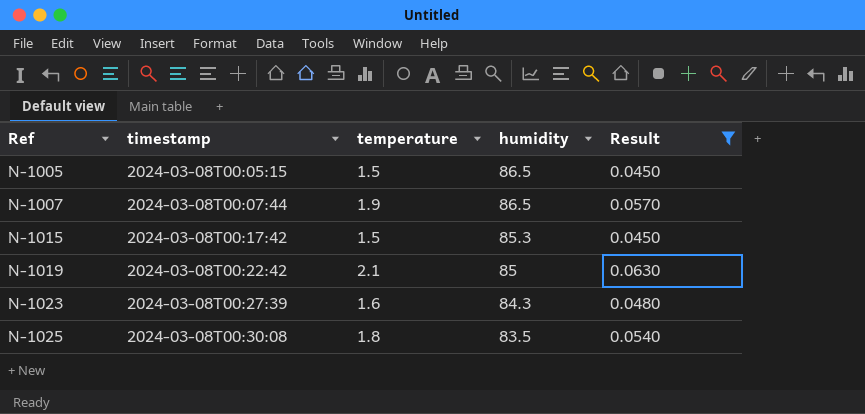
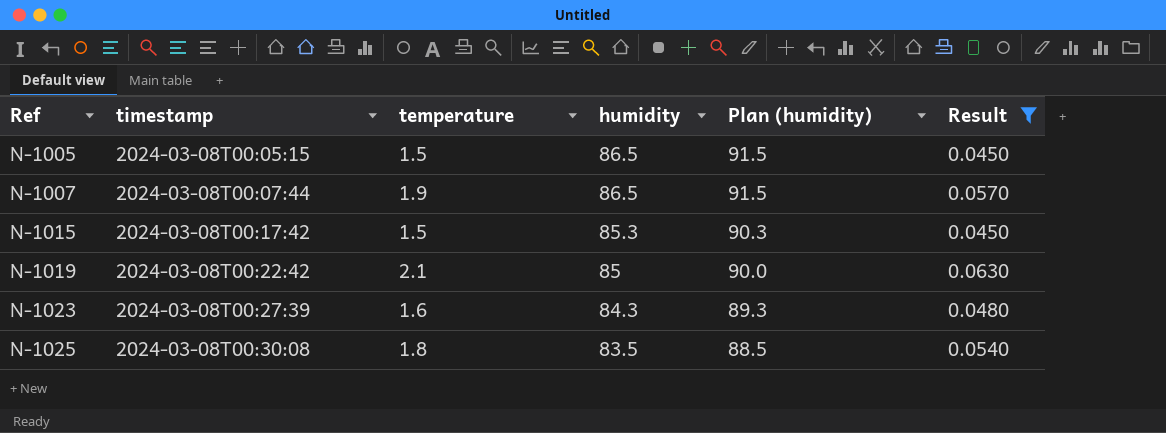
column Plan (humidity) | formula: none -> [humidity] + 5

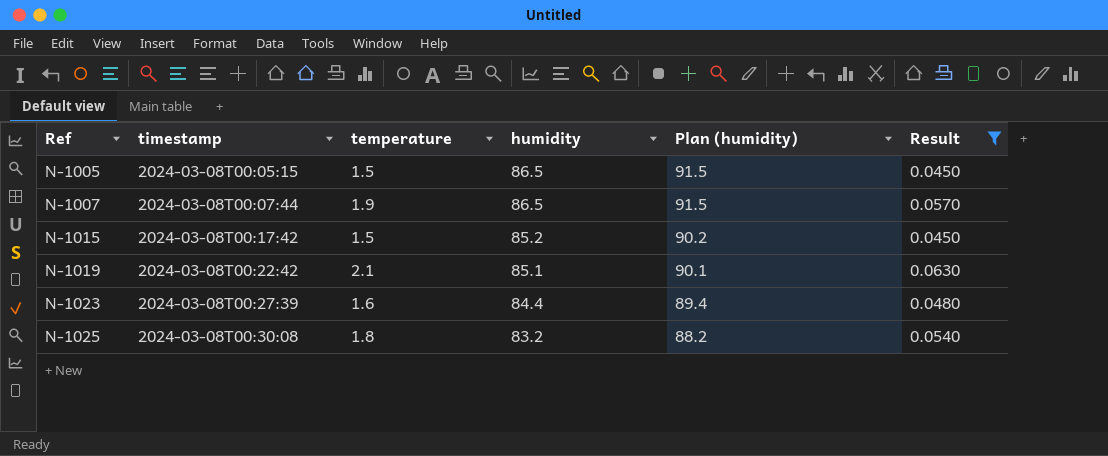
N-1015 | humidity: 85.3 -> 85.2
N-1015 | Plan (humidity): 90.3 -> 90.2
N-1019 | humidity: 85 -> 85.1
N-1019 | Plan (humidity): 90.0 -> 90.1
N-1023 | humidity: 84.3 -> 84.4
N-1023 | Plan (humidity): 89.3 -> 89.4
N-1025 | humidity: 83.5 -> 83.2
N-1025 | Plan (humidity): 88.5 -> 88.2

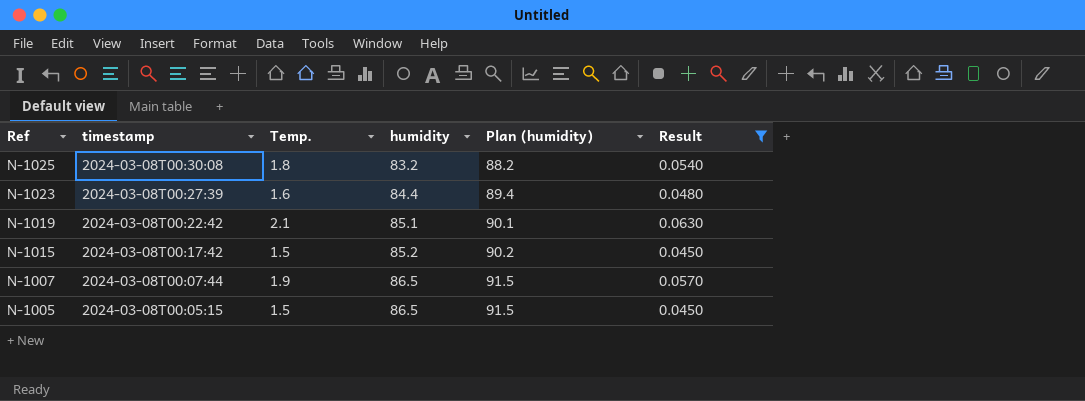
row order: Ref ascending -> Ref descending
column name: temperature -> Temp.

